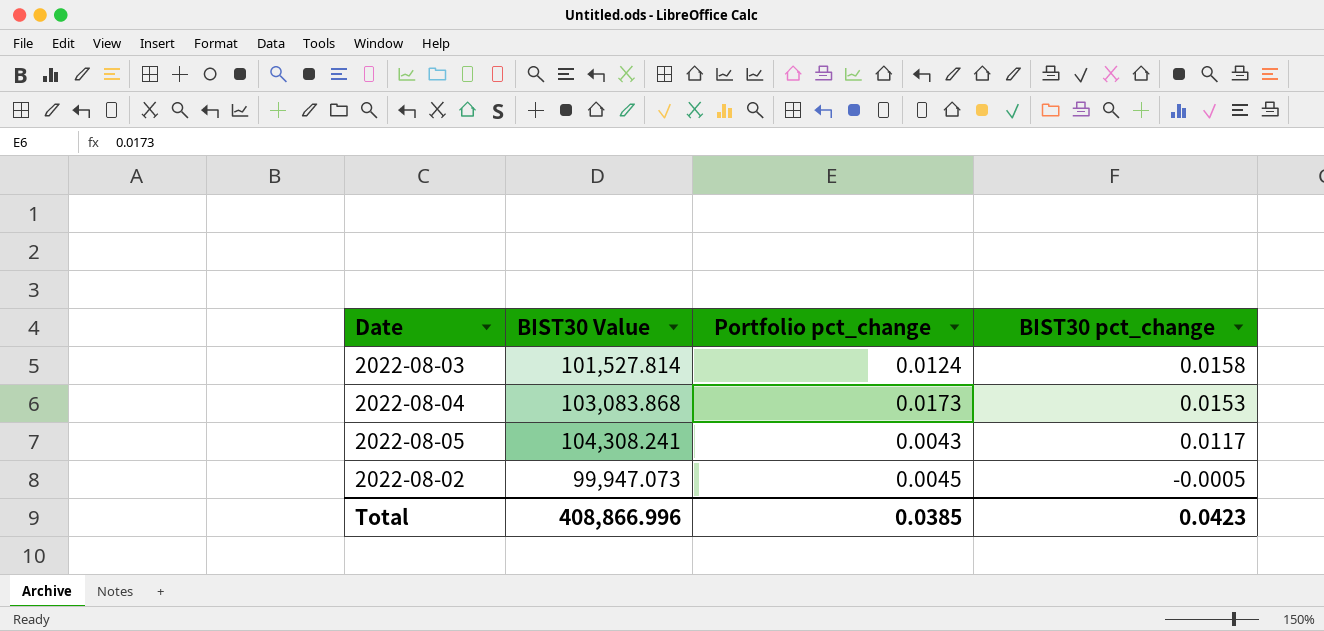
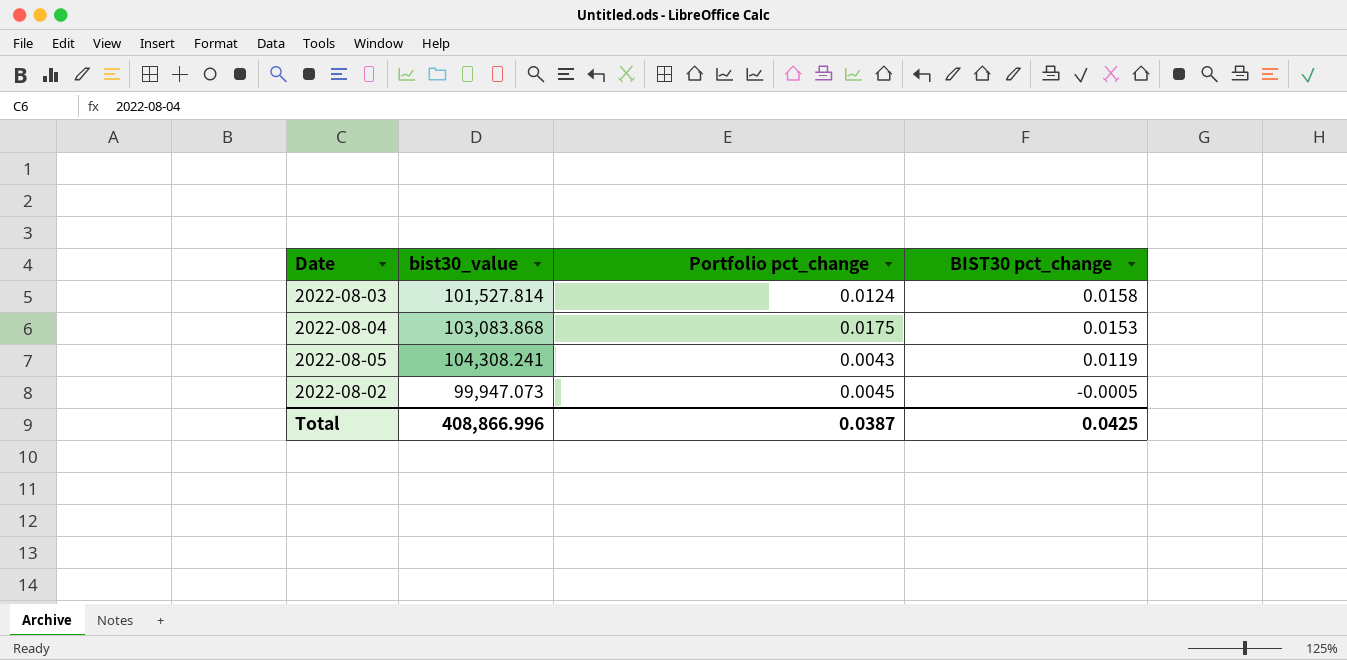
column name: BIST30 Value -> bist30_value
2022-08-04 | Portfolio pct_change: 0.0173 -> 0.0175
2022-08-05 | BIST30 pct_change: 0.0117 -> 0.0119
Total | Portfolio pct_change: 0.0385 -> 0.0387
Total | BIST30 pct_change: 0.0423 -> 0.0425

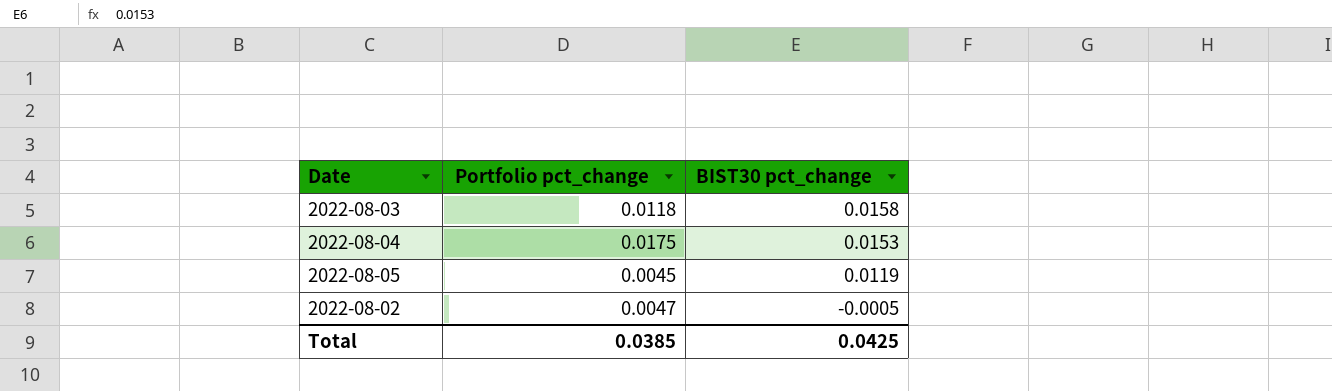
column bist30_value | position: 2 -> none
2022-08-03 | Portfolio pct_change: 0.0124 -> 0.0118
2022-08-05 | Portfolio pct_change: 0.0043 -> 0.0045
2022-08-02 | Portfolio pct_change: 0.0045 -> 0.0047
Total | Portfolio pct_change: 0.0387 -> 0.0385

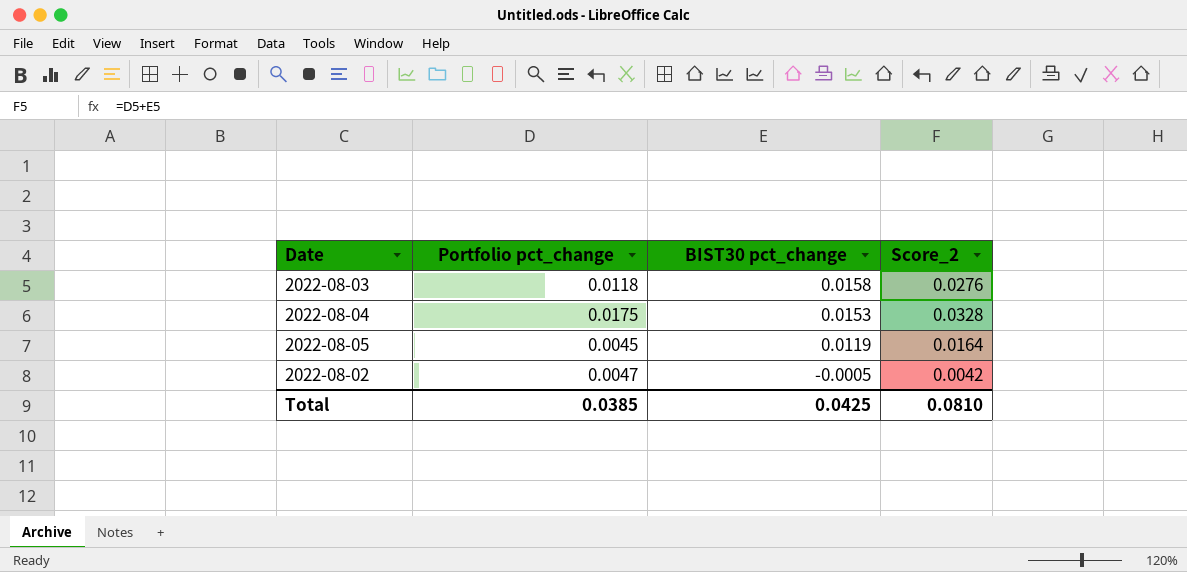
column Score_2 | formula: none -> [Portfolio pct_change] + [BIST30 pct_change]

